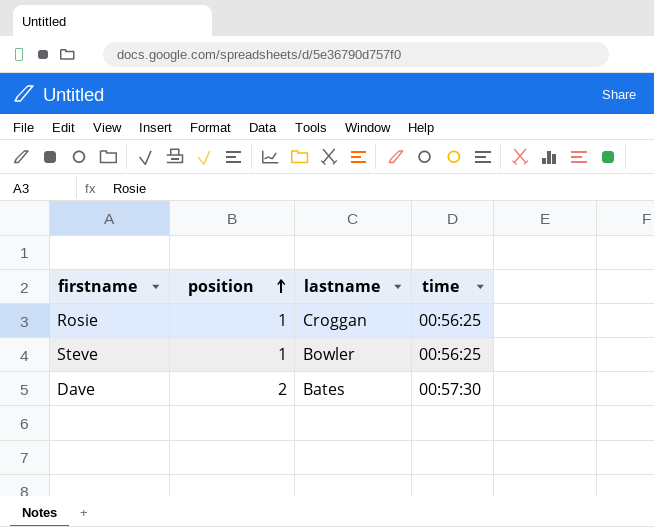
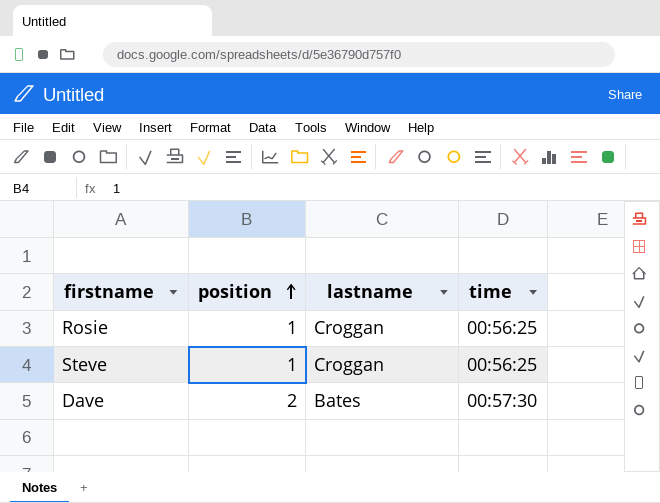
Steve | lastname: Bowler -> Croggan

